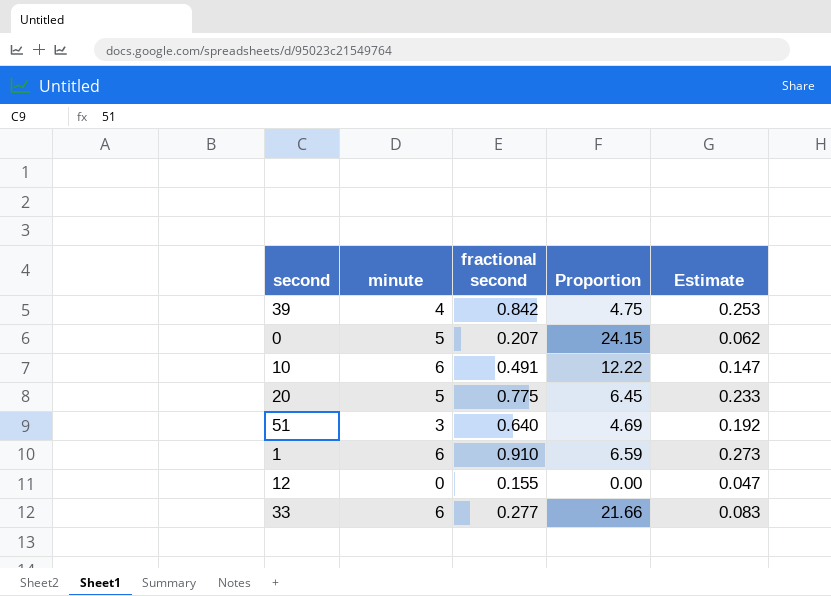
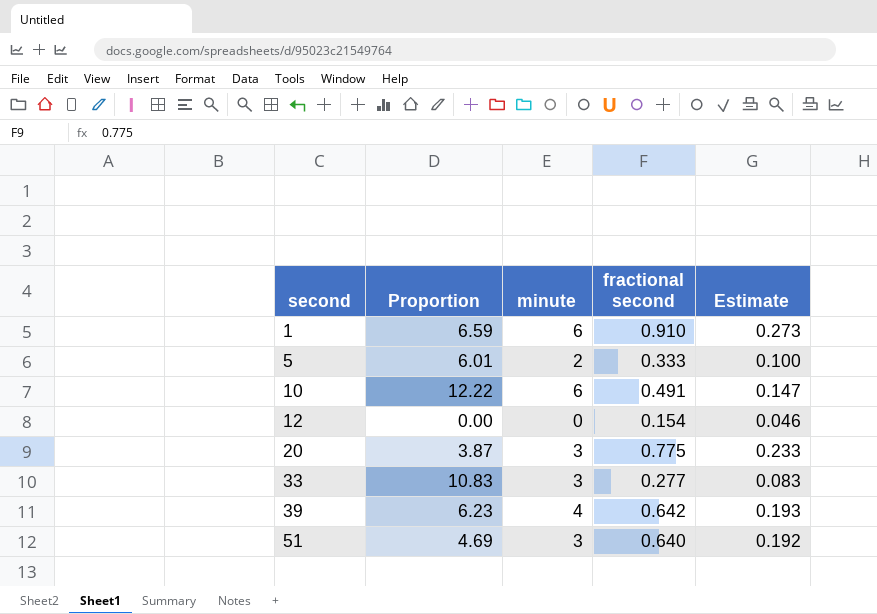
row order: none -> second ascending
column Proportion | position: 4 -> 2
row 0: 5 | 0.207 | 24.15 | 0.062 -> none
row 5: none -> 6.01 | 2 | 0.333 | 0.100
12 | fractional second: 0.155 -> 0.154
12 | Estimate: 0.047 -> 0.046
20 | Proportion: 6.45 -> 3.87
20 | minute: 5 -> 3
33 | Proportion: 21.66 -> 10.83
33 | minute: 6 -> 3
39 | Proportion: 4.75 -> 6.23
39 | fractional second: 0.842 -> 0.642
39 | Estimate: 0.253 -> 0.193

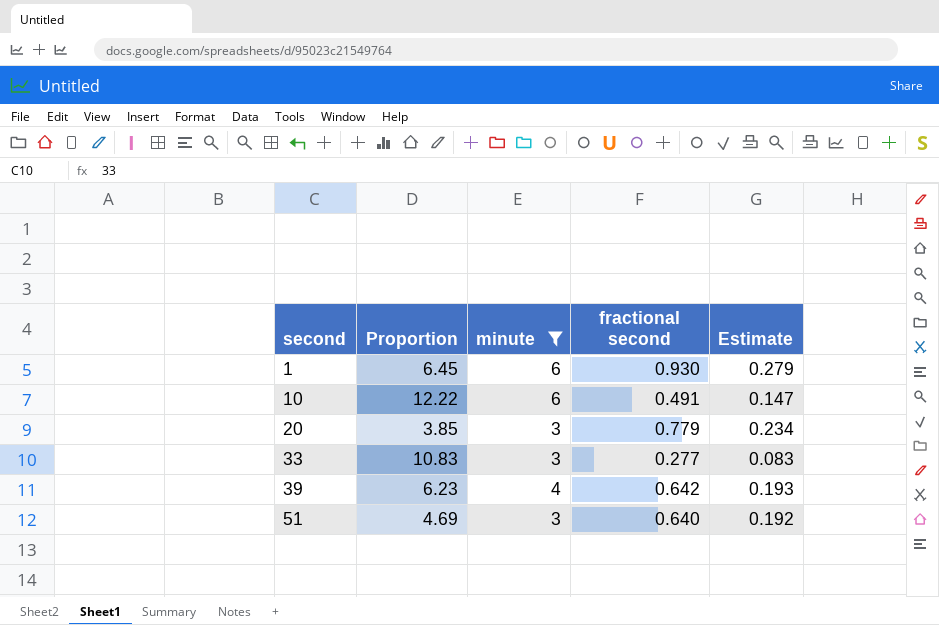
filter: none -> minute >= 3
1 | Proportion: 6.59 -> 6.45
1 | fractional second: 0.910 -> 0.930
1 | Estimate: 0.273 -> 0.279
20 | Proportion: 3.87 -> 3.85
20 | fractional second: 0.775 -> 0.779
20 | Estimate: 0.233 -> 0.234

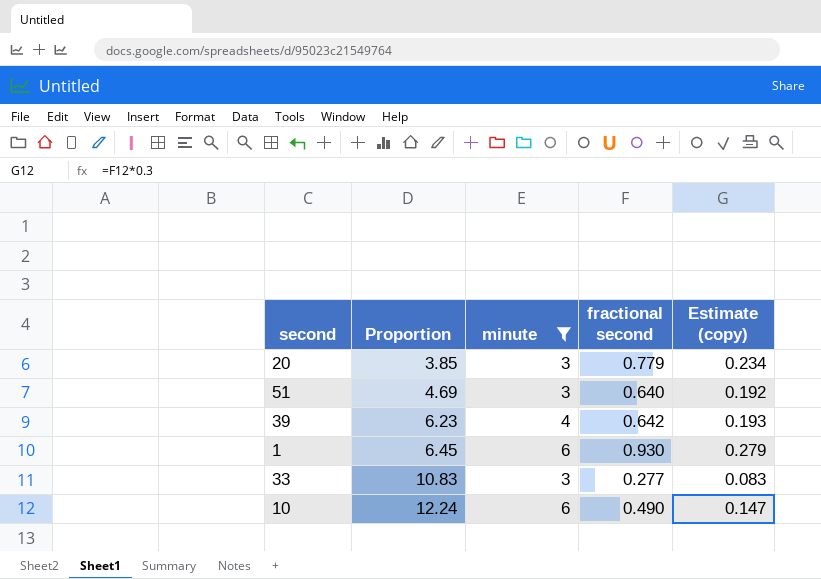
row order: second ascending -> Proportion ascending
column name: Estimate -> Estimate (copy)
10 | Proportion: 12.22 -> 12.24
10 | fractional second: 0.491 -> 0.490

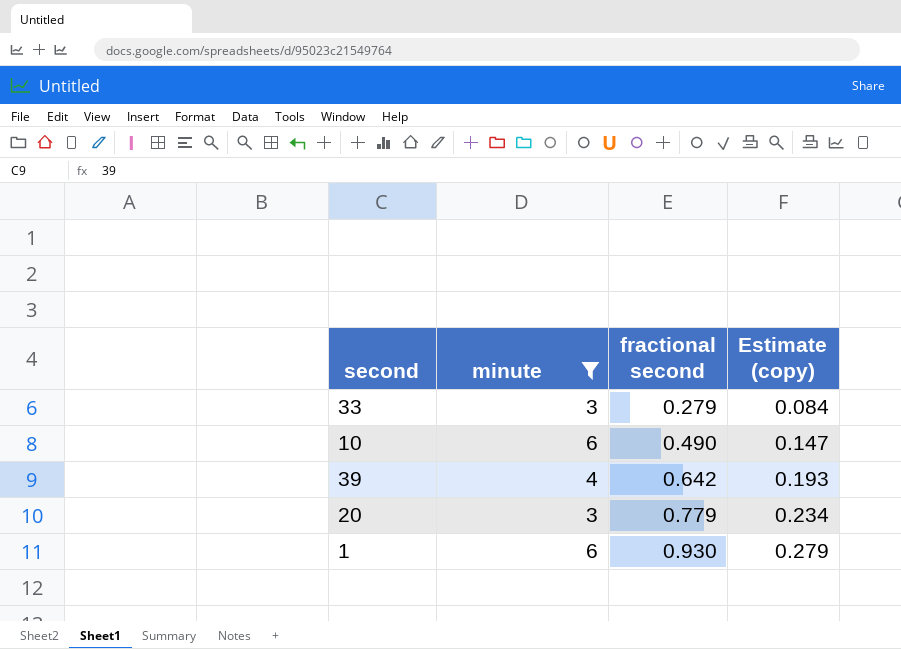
row order: Proportion ascending -> fractional second ascending
column Proportion | formula: [minute] / [fractional second] -> none
row 51: 4.69 | 3 | 0.640 | 0.192 -> none
33 | fractional second: 0.277 -> 0.279
33 | Estimate (copy): 0.083 -> 0.084

